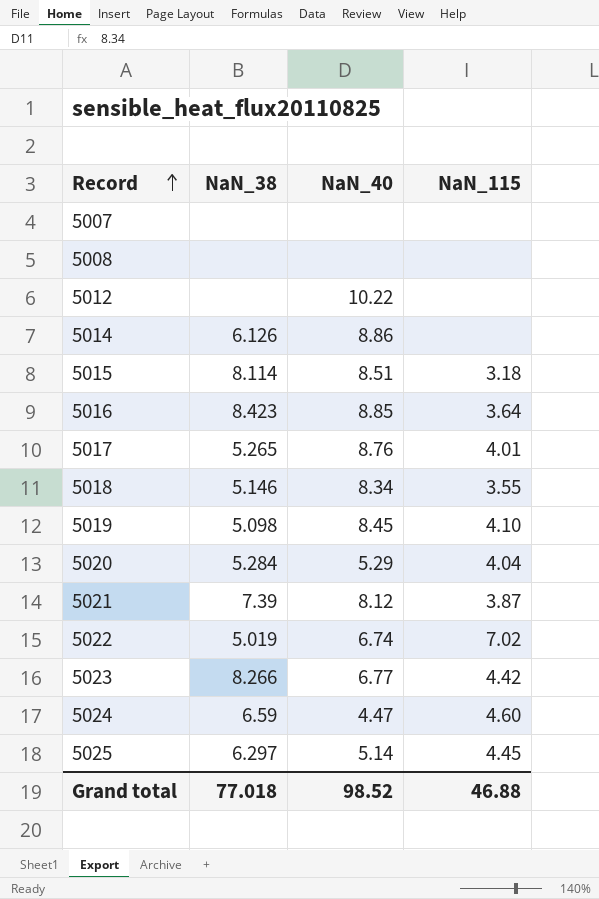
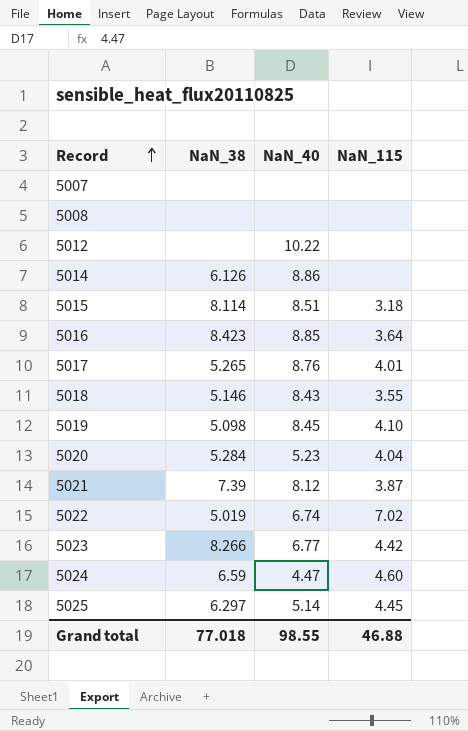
5018 | NaN_40: 8.34 -> 8.43
5020 | NaN_40: 5.29 -> 5.23
Grand total | NaN_40: 98.52 -> 98.55

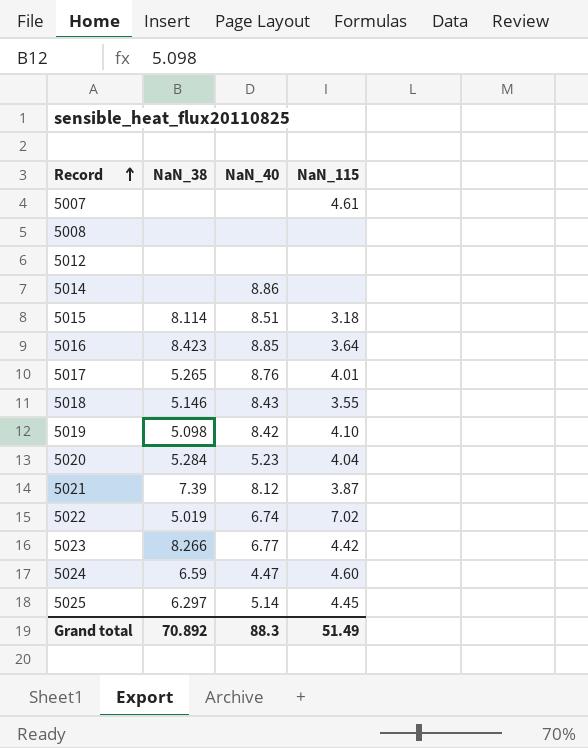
5007 | NaN_115: none -> 4.61
5012 | NaN_40: 10.22 -> none
5014 | NaN_38: 6.126 -> none
5019 | NaN_40: 8.45 -> 8.42
Grand total | NaN_38: 77.018 -> 70.892
Grand total | NaN_40: 98.55 -> 88.3
Grand total | NaN_115: 46.88 -> 51.49

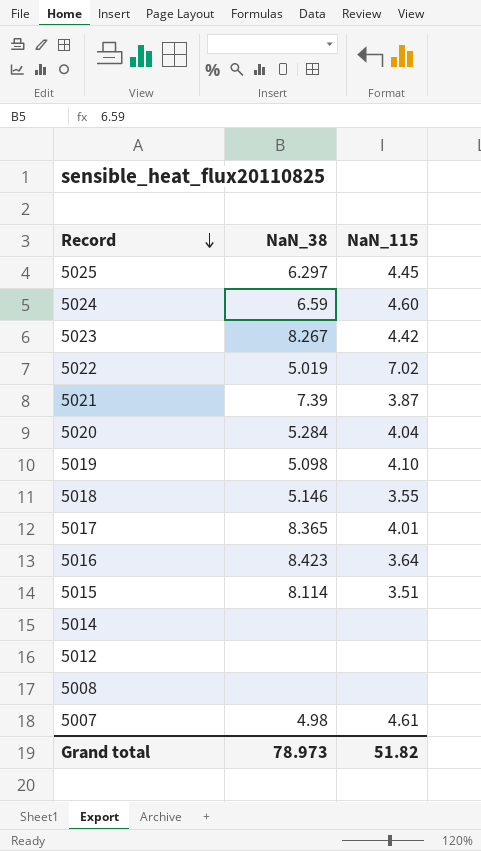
row order: Record ascending -> Record descending
column NaN_40 | position: 3 -> none
5023 | NaN_38: 8.266 -> 8.267
5017 | NaN_38: 5.265 -> 8.365
5015 | NaN_115: 3.18 -> 3.51
5007 | NaN_38: none -> 4.98
Grand total | NaN_38: 70.892 -> 78.973
Grand total | NaN_115: 51.49 -> 51.82

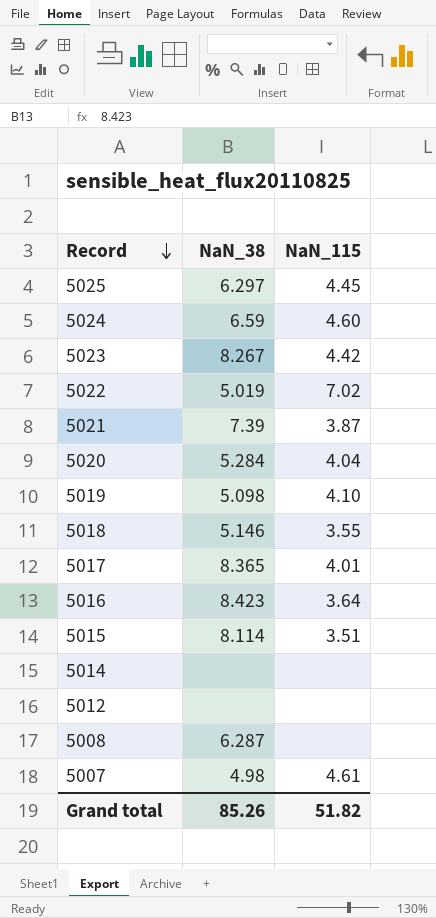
5008 | NaN_38: none -> 6.287
Grand total | NaN_38: 78.973 -> 85.26

